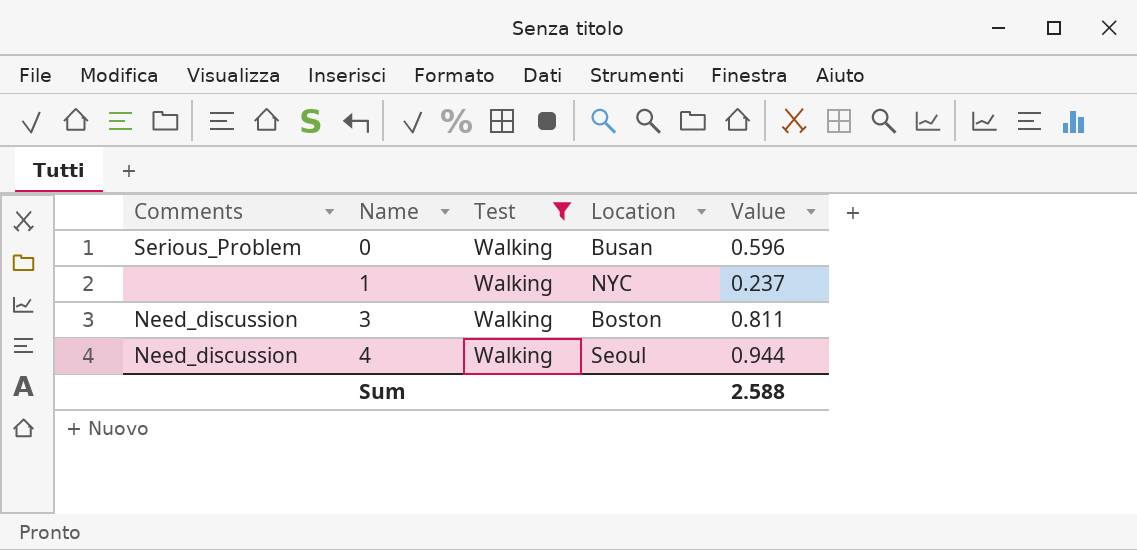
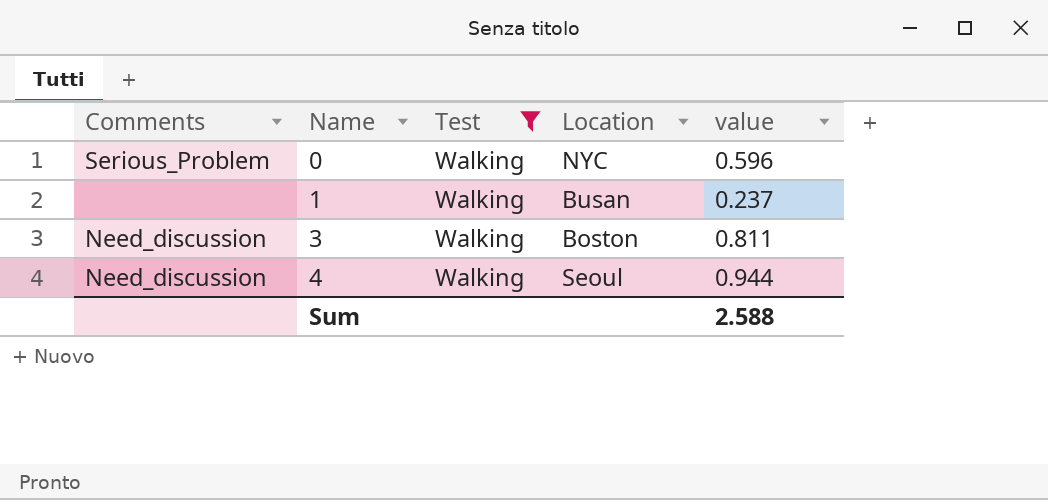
column name: Value -> value
0 | Location: Busan -> NYC
1 | Location: NYC -> Busan

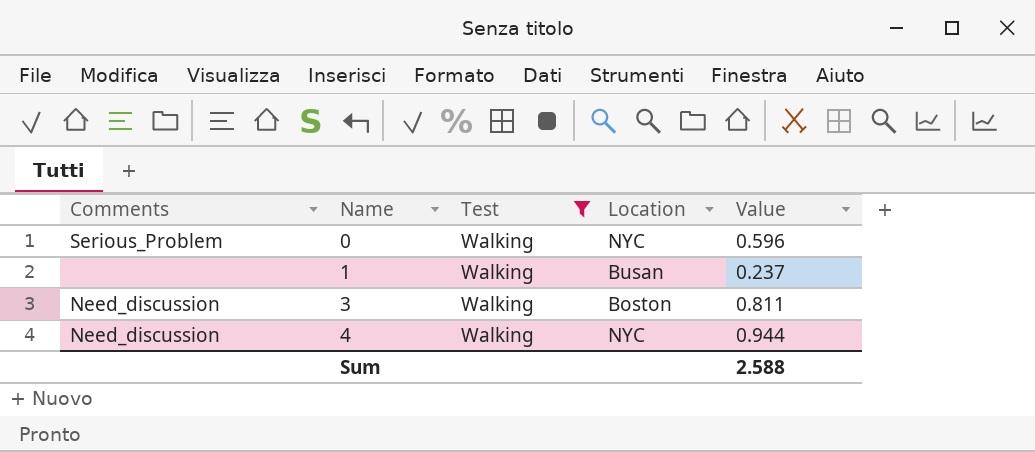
column name: value -> Value
4 | Location: Seoul -> NYC

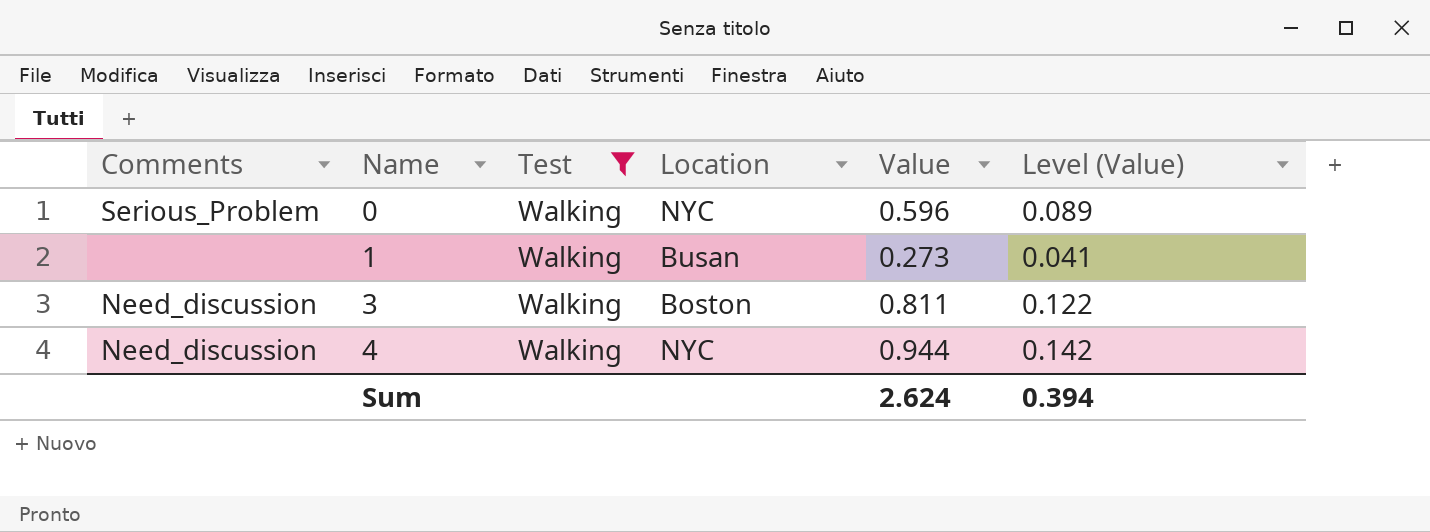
column Level (Value) | formula: none -> [Value] * 0.15
1 | Value: 0.237 -> 0.273
Sum | Value: 2.588 -> 2.624

